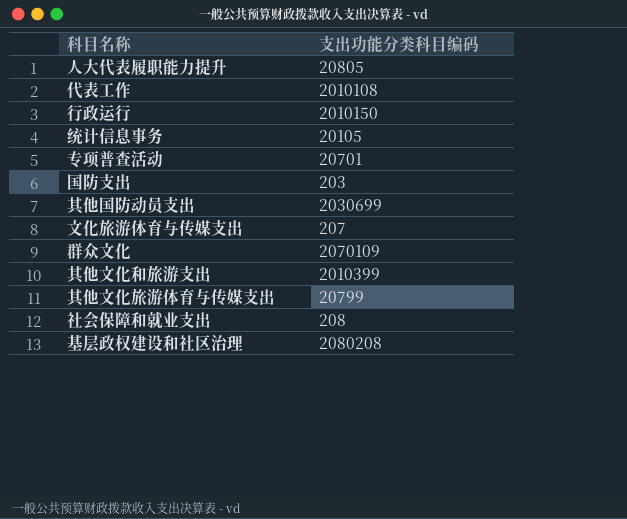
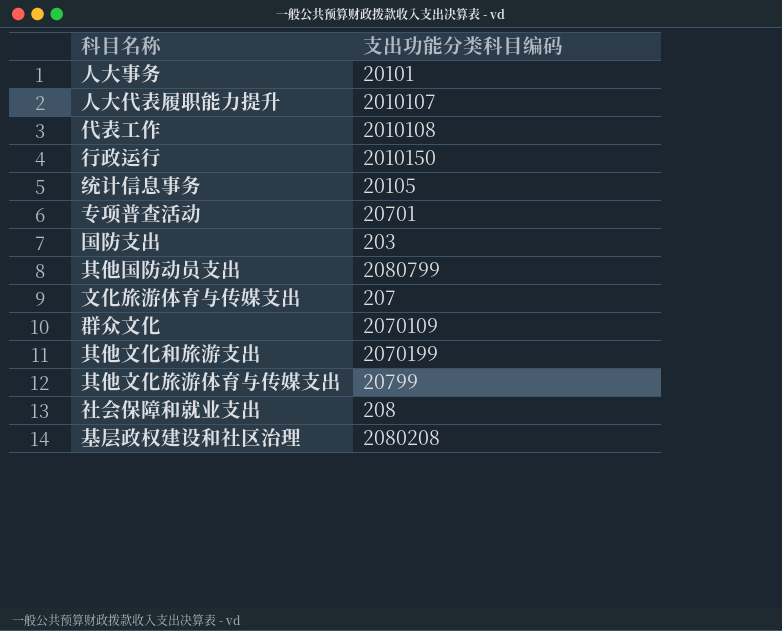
row 人大事务: none -> 20101
人大代表履职能力提升 | 支出功能分类科目编码: 20805 -> 2010107
其他国防动员支出 | 支出功能分类科目编码: 2030699 -> 2080799
其他文化和旅游支出 | 支出功能分类科目编码: 2010399 -> 2070199

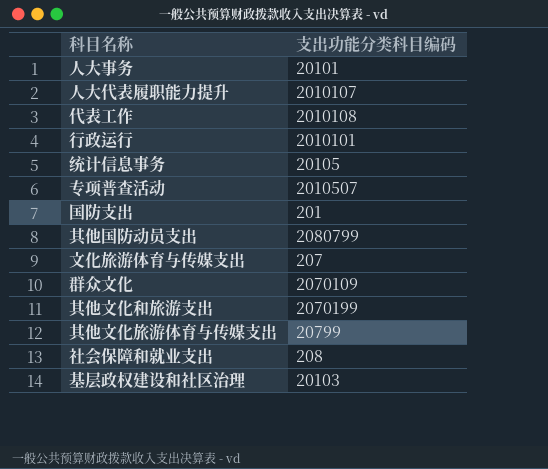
行政运行 | 支出功能分类科目编码: 2010150 -> 2010101
专项普查活动 | 支出功能分类科目编码: 20701 -> 2010507
国防支出 | 支出功能分类科目编码: 203 -> 201
基层政权建设和社区治理 | 支出功能分类科目编码: 2080208 -> 20103

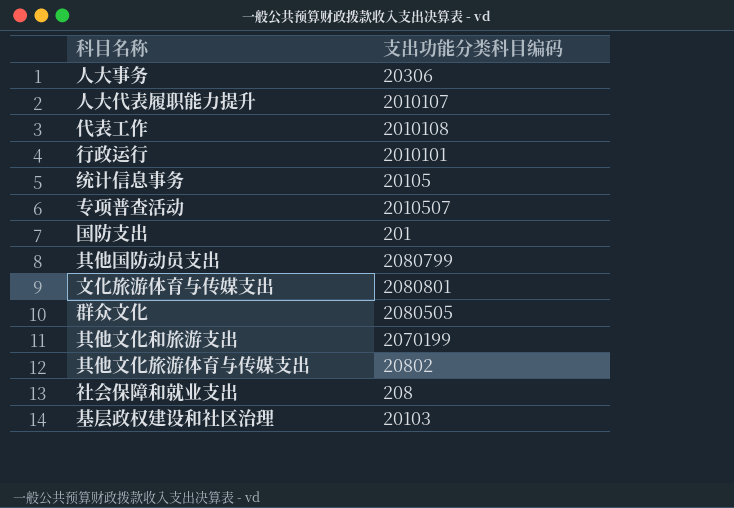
人大事务 | 支出功能分类科目编码: 20101 -> 20306
文化旅游体育与传媒支出 | 支出功能分类科目编码: 207 -> 2080801
群众文化 | 支出功能分类科目编码: 2070109 -> 2080505
其他文化旅游体育与传媒支出 | 支出功能分类科目编码: 20799 -> 20802

